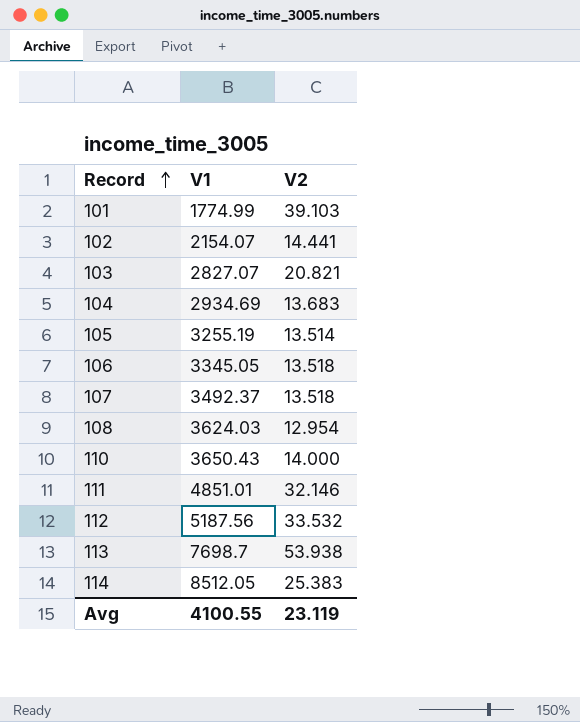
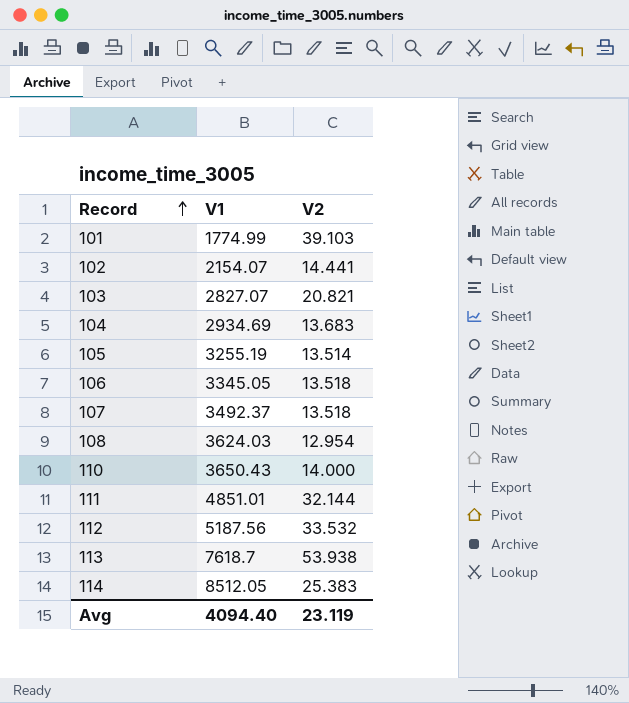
111 | V2: 32.146 -> 32.144
113 | V1: 7698.7 -> 7618.7
Avg | V1: 4100.55 -> 4094.40

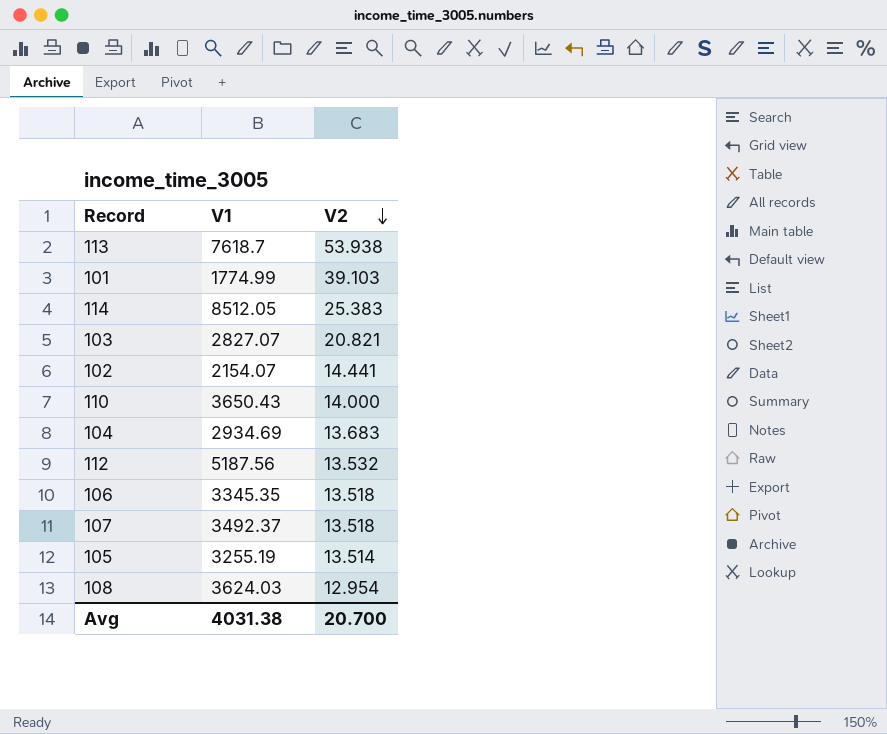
row order: Record ascending -> V2 descending
row 111: 4851.01 | 32.144 -> none
112 | V2: 33.532 -> 13.532
106 | V1: 3345.05 -> 3345.35
Avg | V1: 4094.40 -> 4031.38
Avg | V2: 23.119 -> 20.700

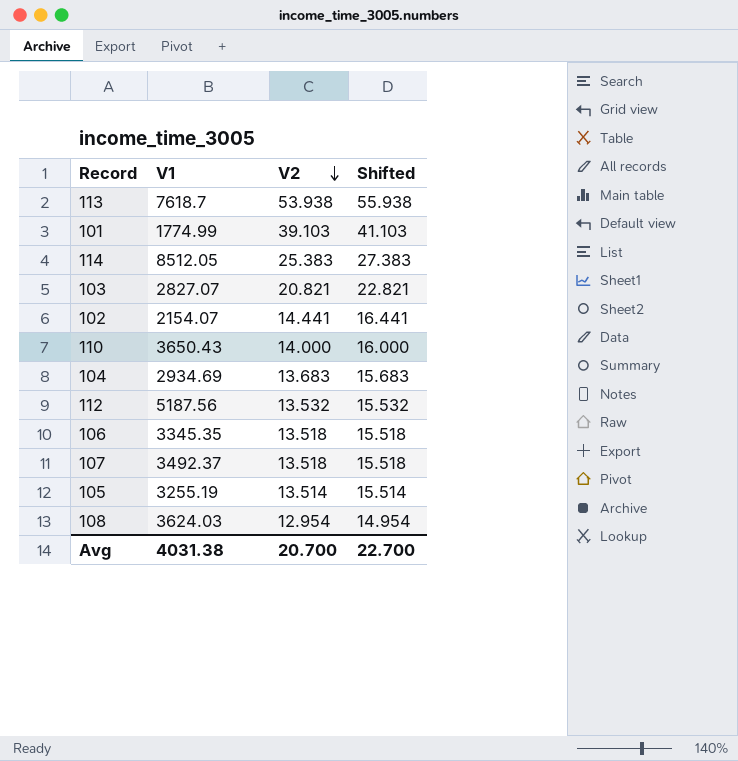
column Shifted | formula: none -> [V2] + 2

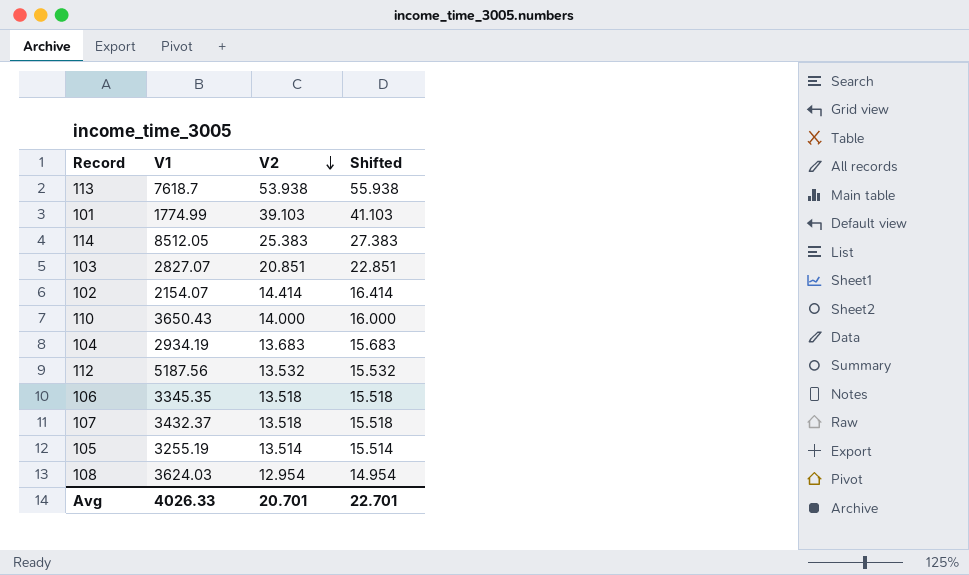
103 | V2: 20.821 -> 20.851
103 | Shifted: 22.821 -> 22.851
102 | V2: 14.441 -> 14.414
102 | Shifted: 16.441 -> 16.414
104 | V1: 2934.69 -> 2934.19
107 | V1: 3492.37 -> 3432.37
Avg | V1: 4031.38 -> 4026.33
Avg | V2: 20.700 -> 20.701
Avg | Shifted: 22.700 -> 22.701

